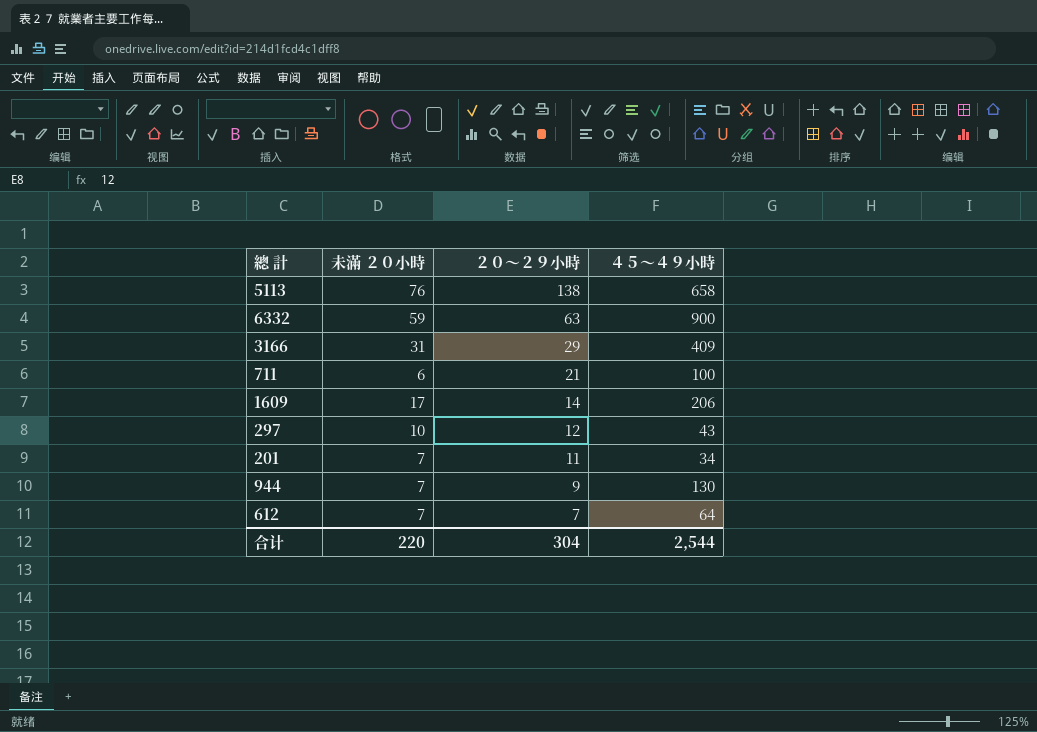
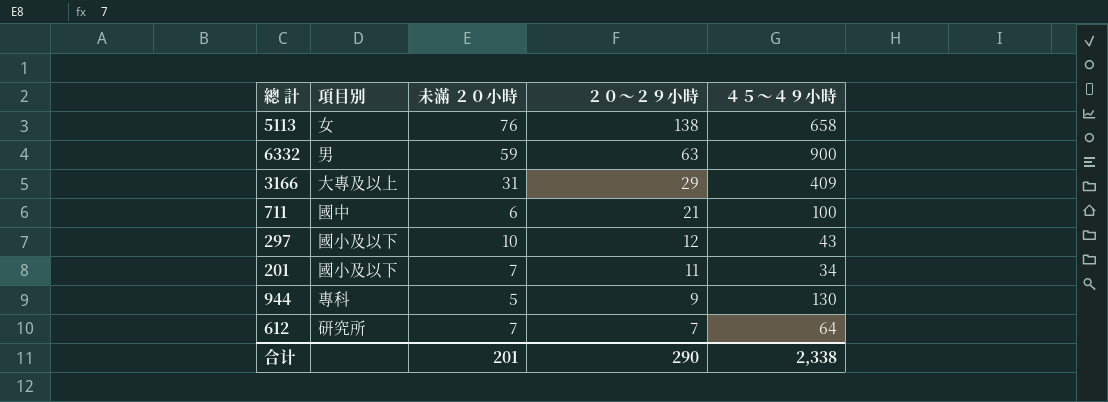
column 項目別 | position: none -> 2
row 1609: 17 | 14 | 206 -> none
944 | 未滿 ２０小時: 7 -> 5
合计 | 未滿 ２０小時: 220 -> 201
合计 | ２０～２９小時: 304 -> 290
合计 | ４５～４９小時: 2,544 -> 2,338

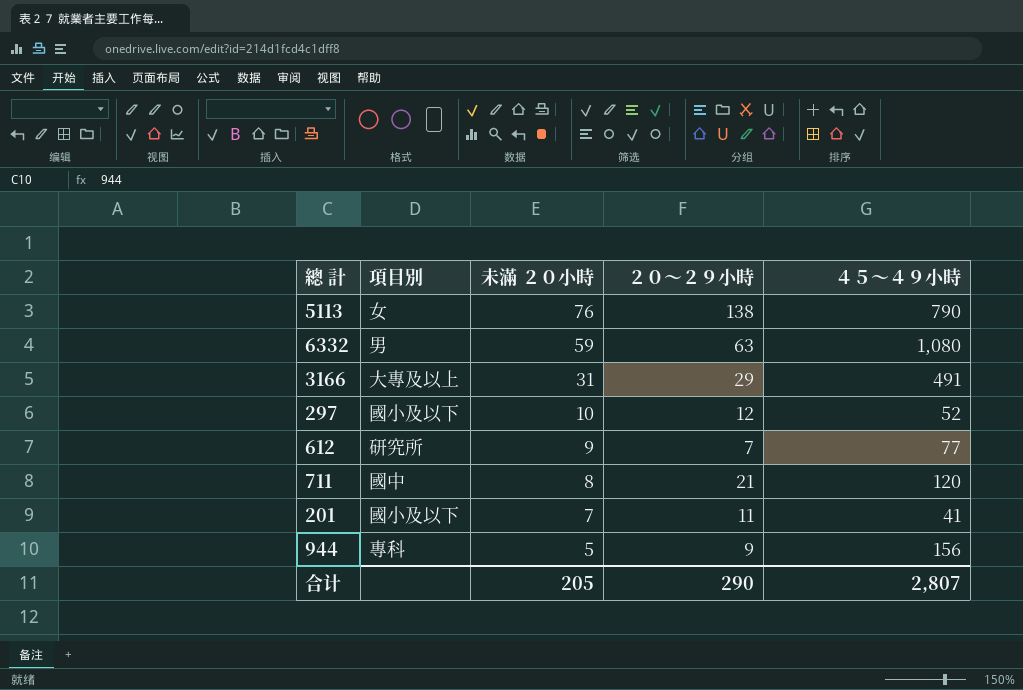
row order: ２０～２９小時 descending -> 未滿 ２０小時 descending
5113 | ４５～４９小時: 658 -> 790
6332 | ４５～４９小時: 900 -> 1,080
3166 | ４５～４９小時: 409 -> 491
297 | ４５～４９小時: 43 -> 52
612 | 未滿 ２０小時: 7 -> 9
612 | ４５～４９小時: 64 -> 77
711 | 未滿 ２０小時: 6 -> 8
711 | ４５～４９小時: 100 -> 120
201 | ４５～４９小時: 34 -> 41
944 | ４５～４９小時: 130 -> 156
合计 | 未滿 ２０小時: 201 -> 205
合计 | ４５～４９小時: 2,338 -> 2,807

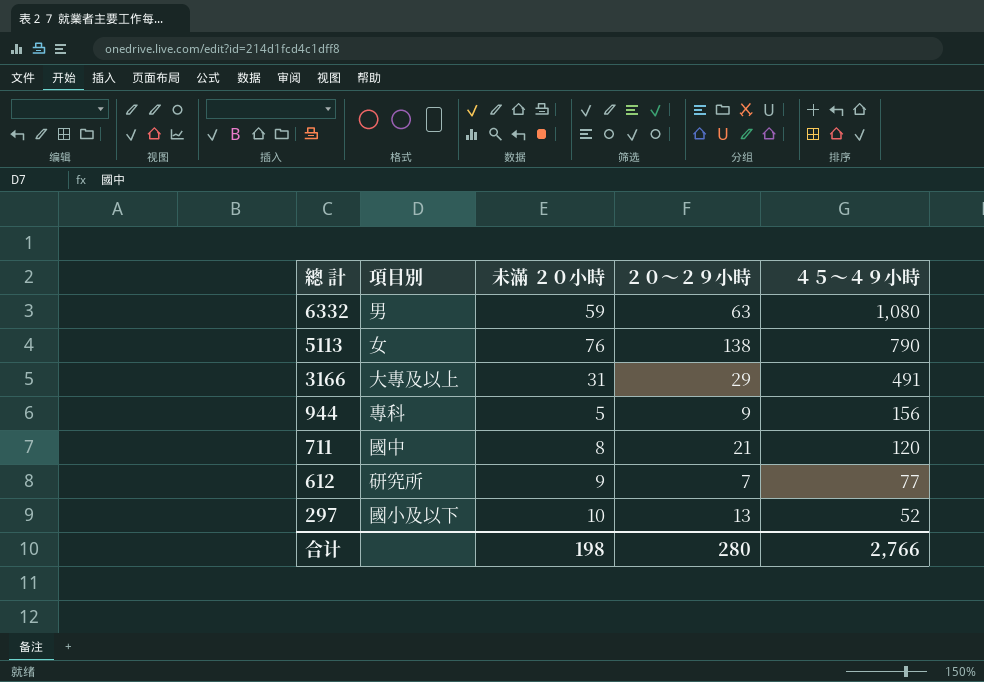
row order: 未滿 ２０小時 descending -> 總 計 descending
row 201: 國小及以下 | 7 | 11 | 41 -> none
297 | ２０～２９小時: 12 -> 13
合计 | 未滿 ２０小時: 205 -> 198
合计 | ２０～２９小時: 290 -> 280
合计 | ４５～４９小時: 2,807 -> 2,766

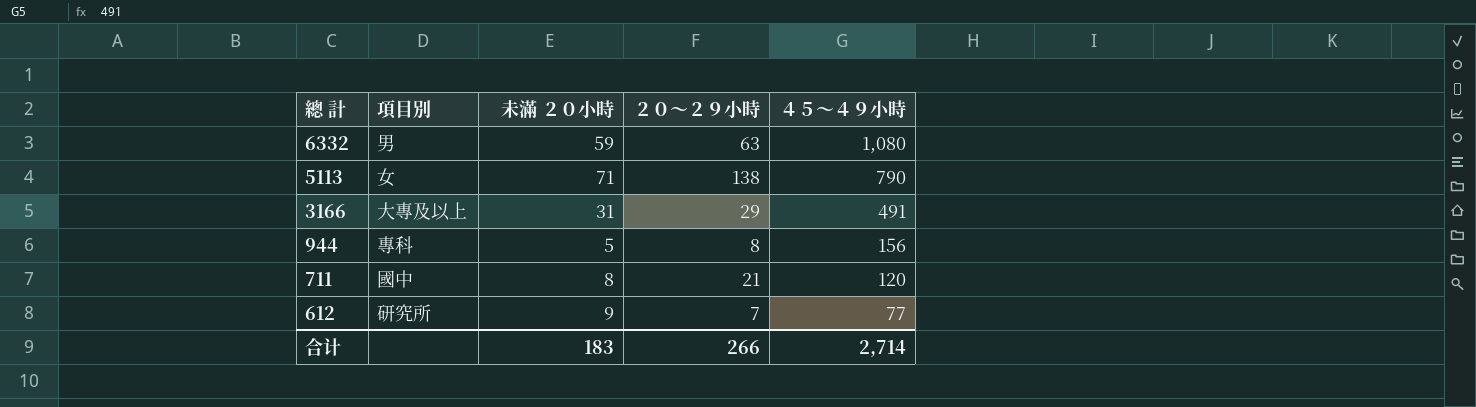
row 297: 國小及以下 | 10 | 13 | 52 -> none
5113 | 未滿 ２０小時: 76 -> 71
944 | ２０～２９小時: 9 -> 8
合计 | 未滿 ２０小時: 198 -> 183
合计 | ２０～２９小時: 280 -> 266
合计 | ４５～４９小時: 2,766 -> 2,714

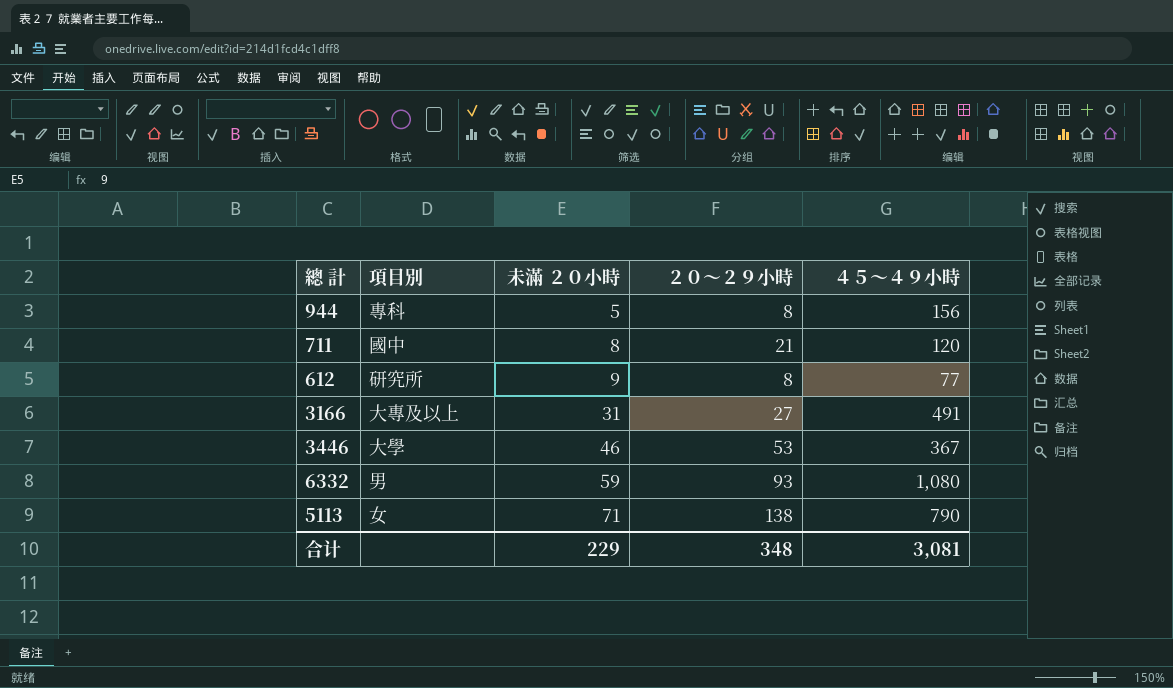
row order: 總 計 descending -> 未滿 ２０小時 ascending
612 | ２０～２９小時: 7 -> 8
3166 | ２０～２９小時: 29 -> 27
row 3446: none -> 大學 | 46 | 53 | 367
6332 | ２０～２９小時: 63 -> 93
合计 | 未滿 ２０小時: 183 -> 229
合计 | ２０～２９小時: 266 -> 348
合计 | ４５～４９小時: 2,714 -> 3,081

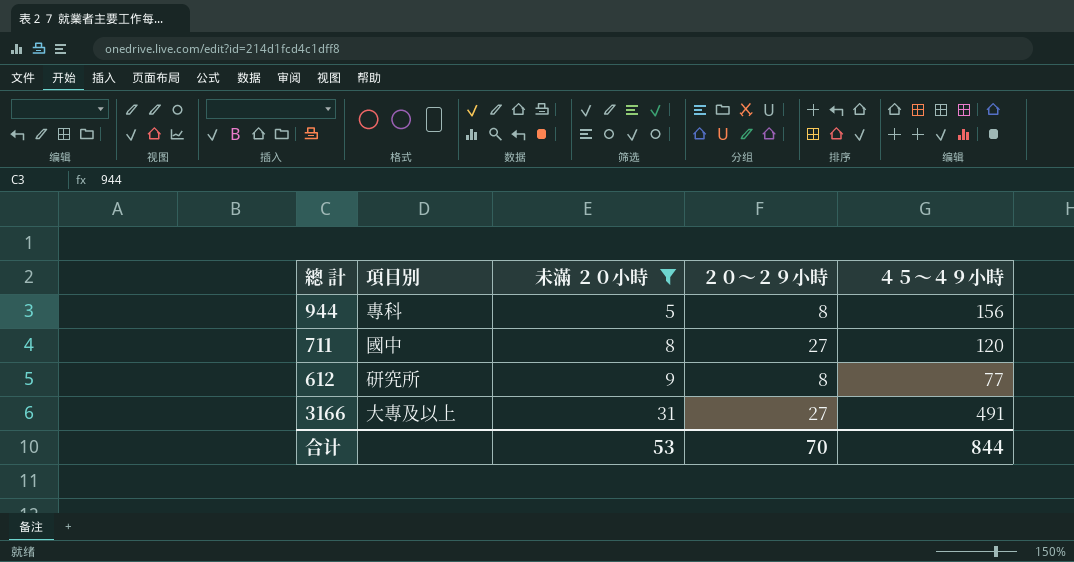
filter: none -> 未滿 ２０小時 <= 31
711 | ２０～２９小時: 21 -> 27
合计 | 未滿 ２０小時: 229 -> 53
合计 | ２０～２９小時: 348 -> 70
合计 | ４５～４９小時: 3,081 -> 844

